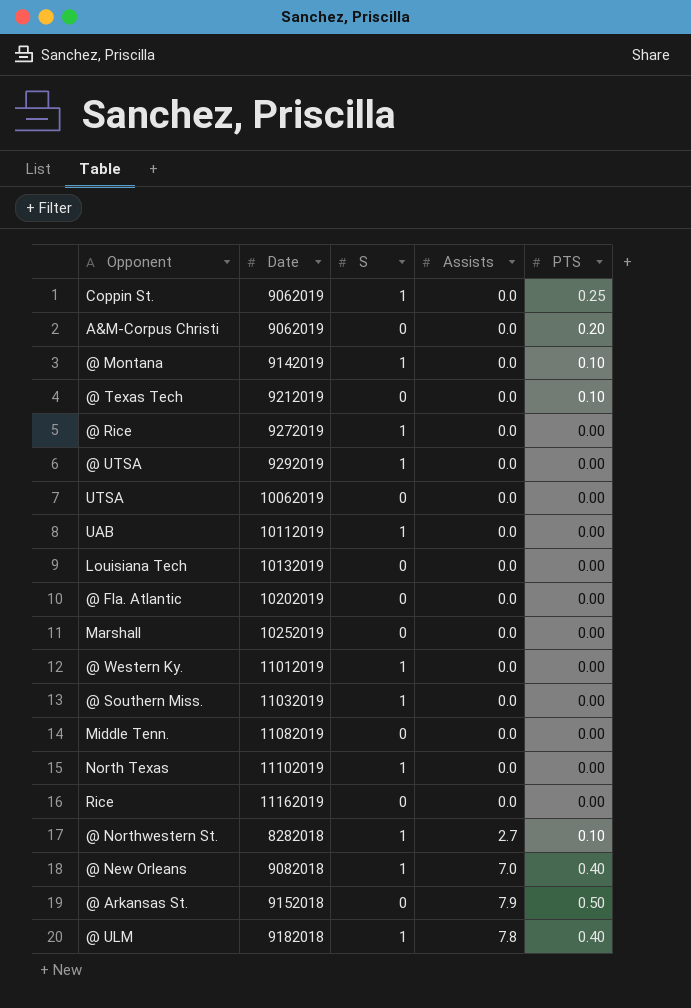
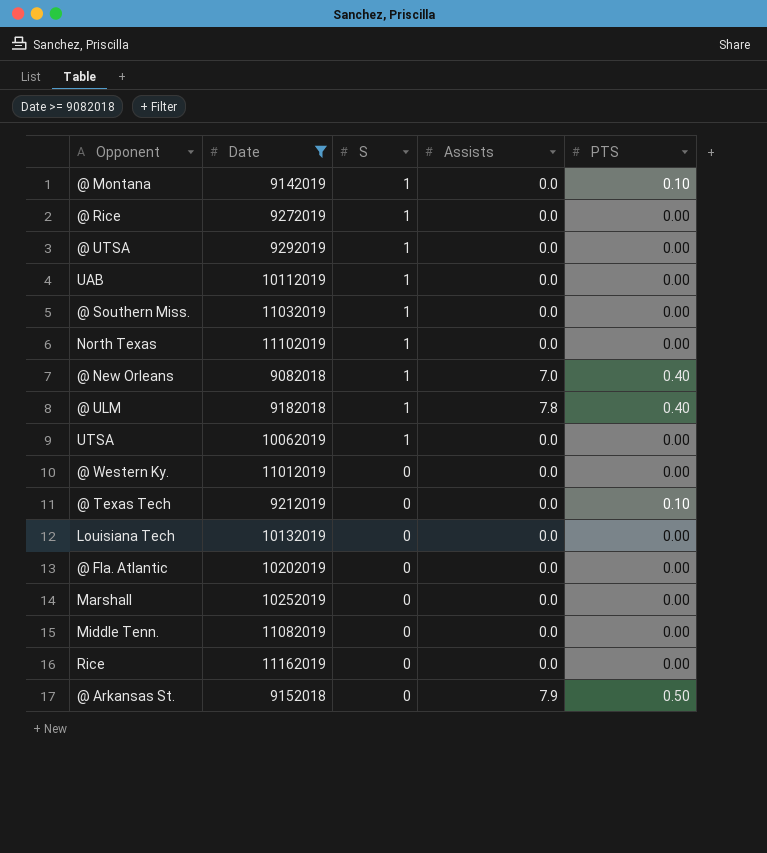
filter: none -> Date >= 9082018
row order: none -> S descending
UTSA | S: 0 -> 1
@ Western Ky. | S: 1 -> 0

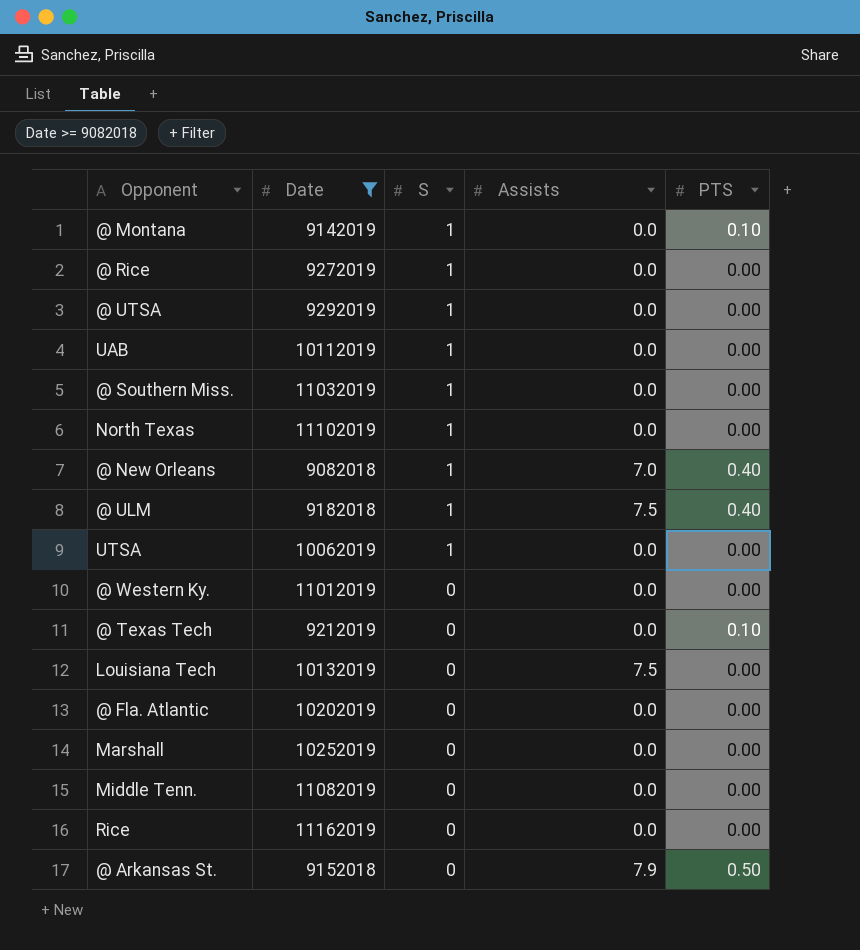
@ ULM | Assists: 7.8 -> 7.5
Louisiana Tech | Assists: 0.0 -> 7.5

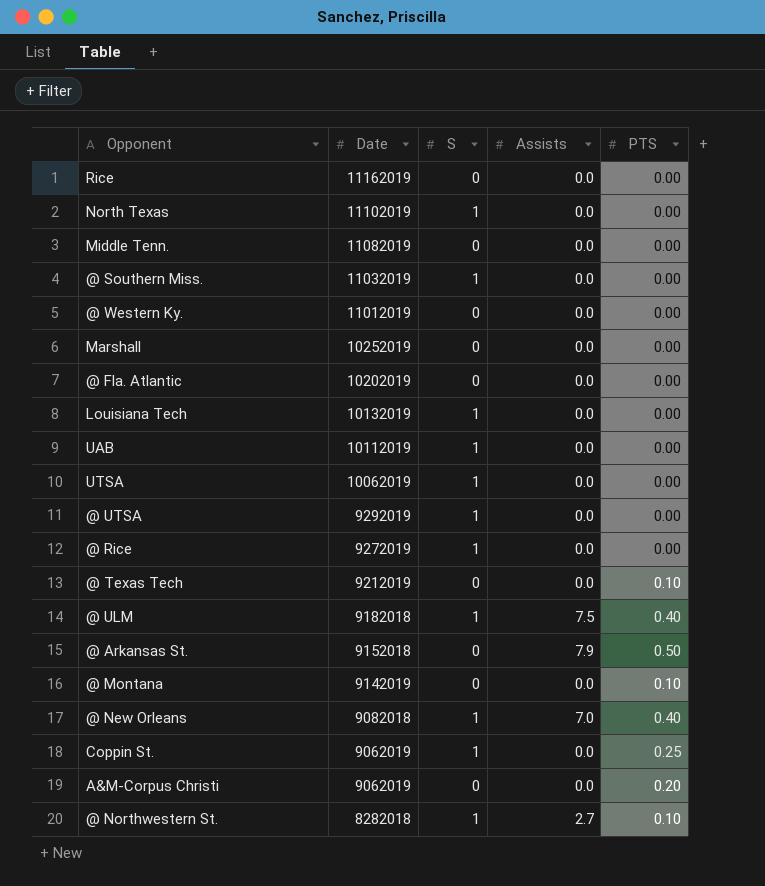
filter: Date >= 9082018 -> none
row order: S descending -> Date descending
Louisiana Tech | S: 0 -> 1
Louisiana Tech | Assists: 7.5 -> 0.0
@ Montana | S: 1 -> 0

